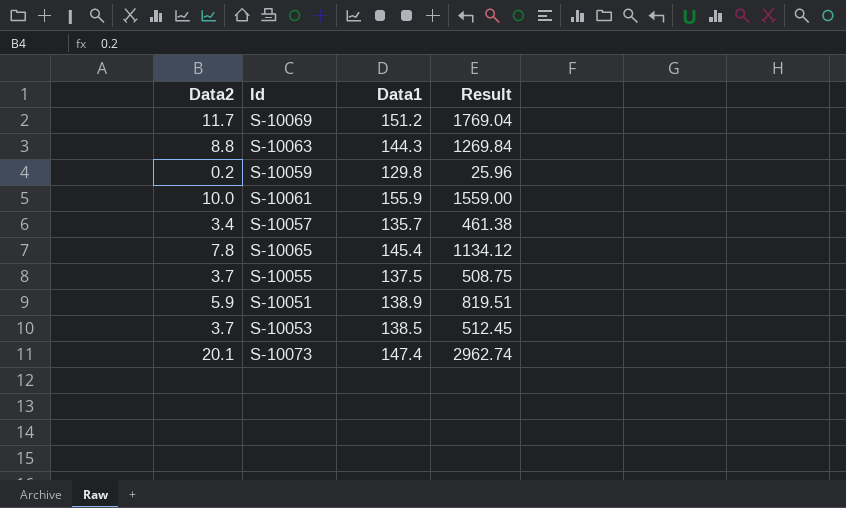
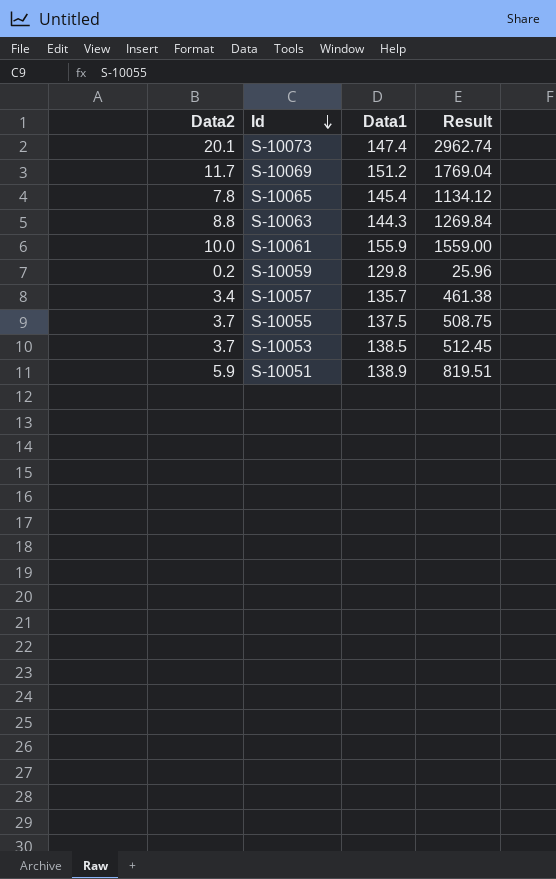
row order: none -> Id descending

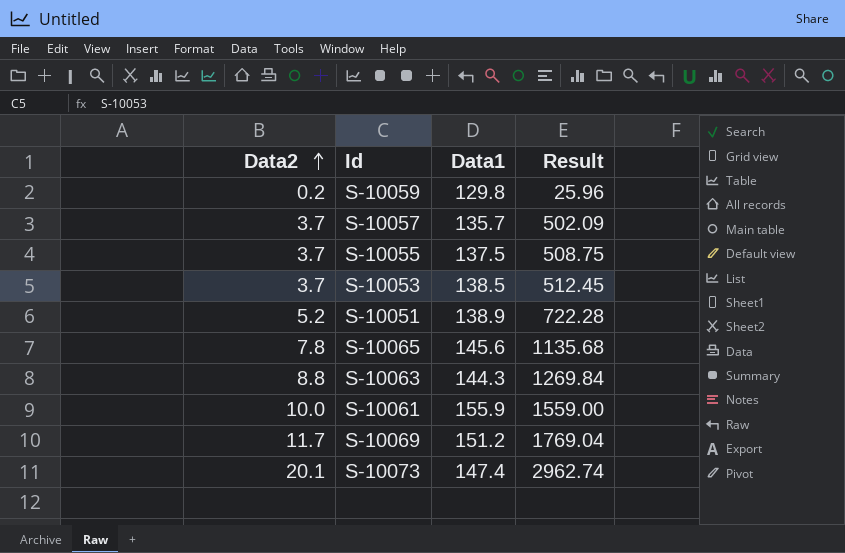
row order: Id descending -> Data2 ascending
S-10057 | Data2: 3.4 -> 3.7
S-10057 | Result: 461.38 -> 502.09
S-10051 | Data2: 5.9 -> 5.2
S-10051 | Result: 819.51 -> 722.28
S-10065 | Data1: 145.4 -> 145.6
S-10065 | Result: 1134.12 -> 1135.68

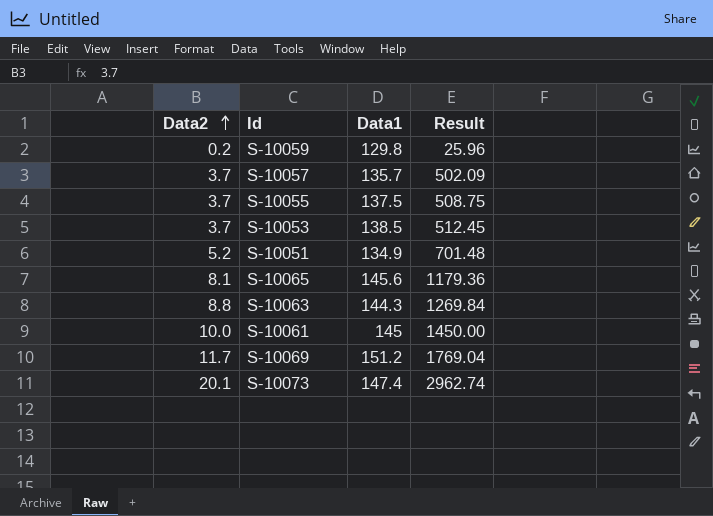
S-10051 | Data1: 138.9 -> 134.9
S-10051 | Result: 722.28 -> 701.48
S-10065 | Data2: 7.8 -> 8.1
S-10065 | Result: 1135.68 -> 1179.36
S-10061 | Data1: 155.9 -> 145
S-10061 | Result: 1559.00 -> 1450.00

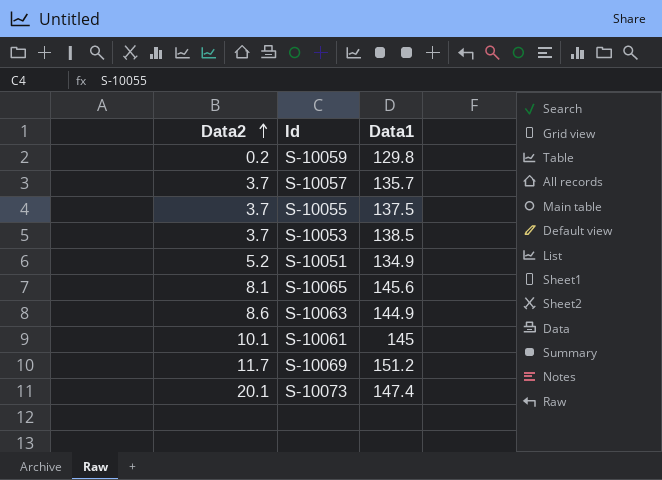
column Result | formula: [Data2] * [Data1] -> none
S-10063 | Data2: 8.8 -> 8.6
S-10063 | Data1: 144.3 -> 144.9
S-10061 | Data2: 10.0 -> 10.1

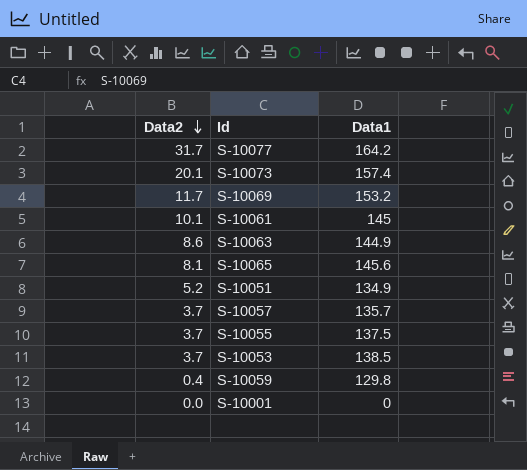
row order: Data2 ascending -> Data2 descending
row S-10077: none -> 31.7 | 164.2
S-10073 | Data1: 147.4 -> 157.4
S-10069 | Data1: 151.2 -> 153.2
S-10059 | Data2: 0.2 -> 0.4
row S-10001: none -> 0.0 | 0

